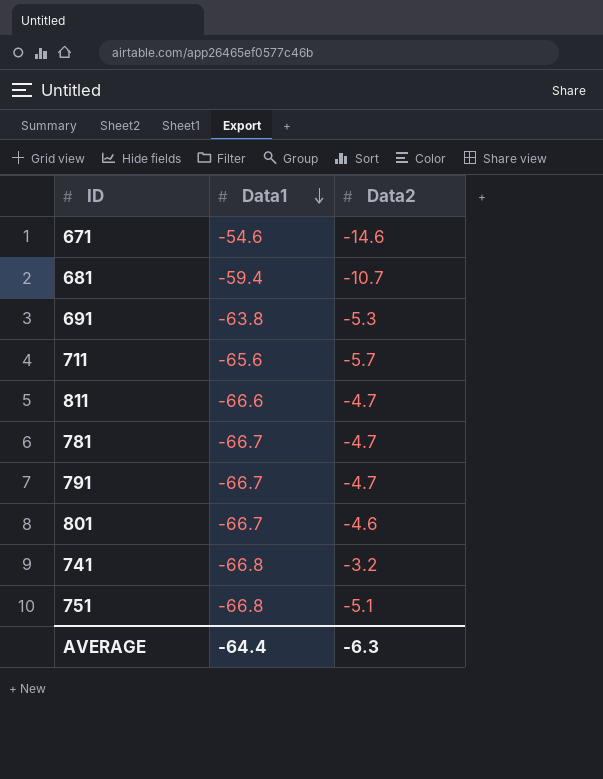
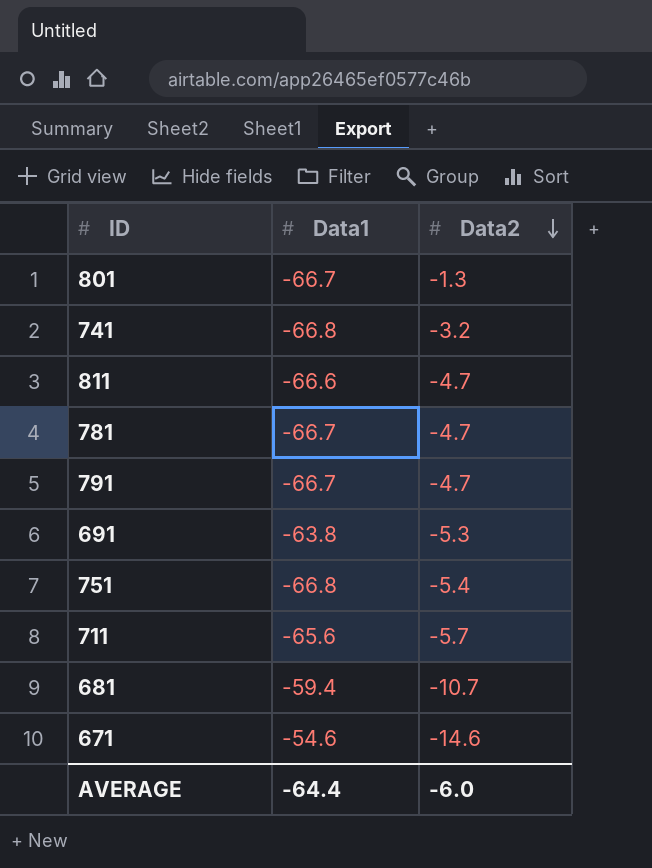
row order: Data1 descending -> Data2 descending
801 | Data2: -4.6 -> -1.3
751 | Data2: -5.1 -> -5.4
AVERAGE | Data2: -6.3 -> -6.0

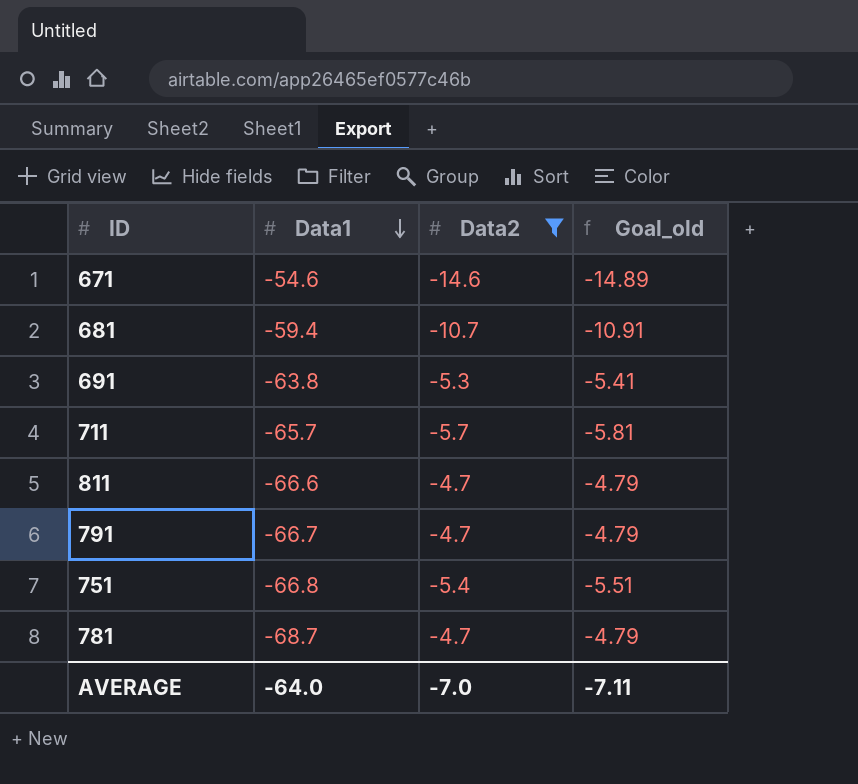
filter: none -> Data2 <= -4.7
row order: Data2 descending -> Data1 descending
column Goal_old | formula: none -> [Data2] * 1.02
711 | Data1: -65.6 -> -65.7
781 | Data1: -66.7 -> -68.7
AVERAGE | Data1: -64.4 -> -64.0
AVERAGE | Data2: -6.0 -> -7.0

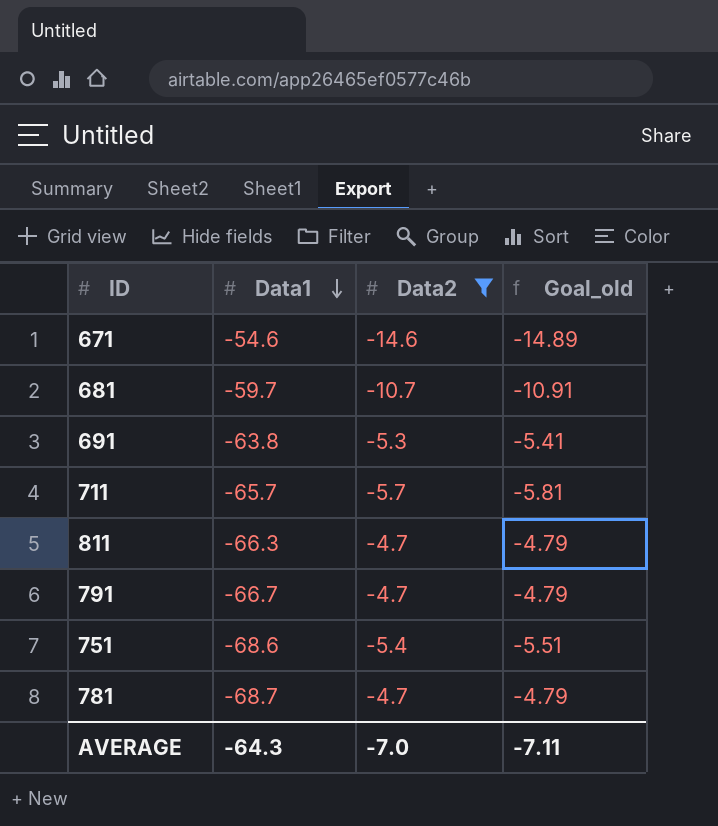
681 | Data1: -59.4 -> -59.7
811 | Data1: -66.6 -> -66.3
751 | Data1: -66.8 -> -68.6
AVERAGE | Data1: -64.0 -> -64.3

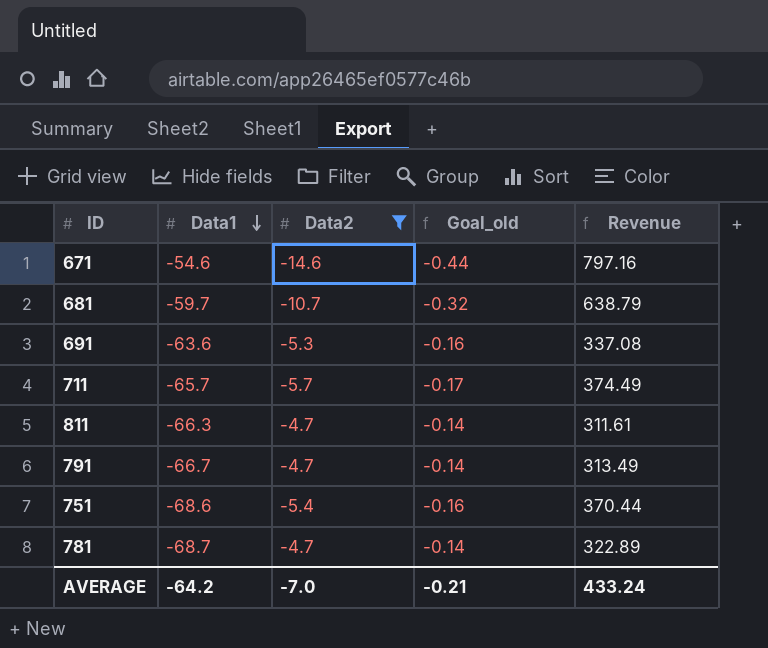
column Goal_old | formula: [Data2] * 1.02 -> [Data2] * 0.03
column Revenue | formula: none -> [Data1] * [Data2]
691 | Data1: -63.8 -> -63.6
AVERAGE | Data1: -64.3 -> -64.2
AVERAGE | Goal_old: -7.11 -> -0.21

